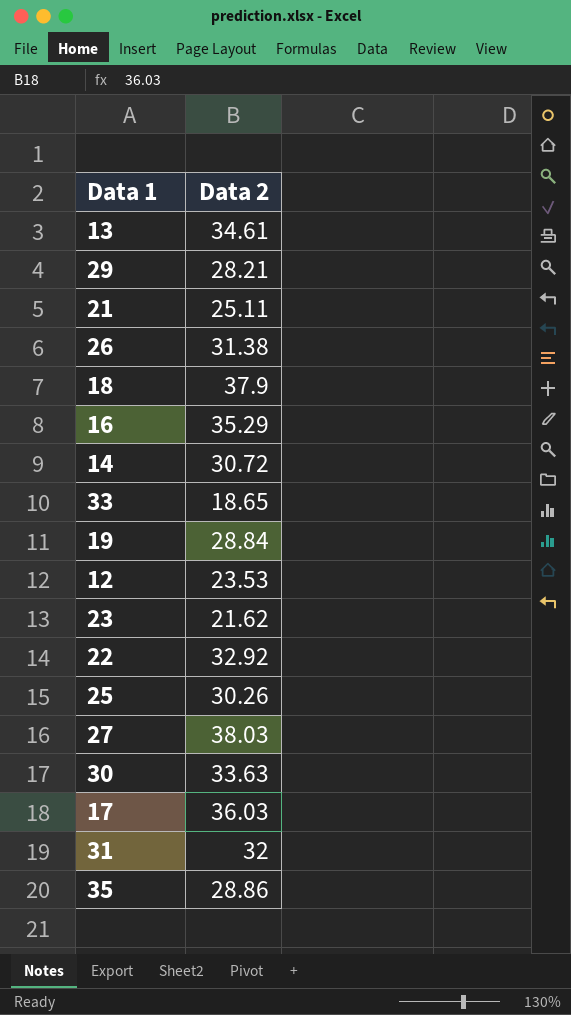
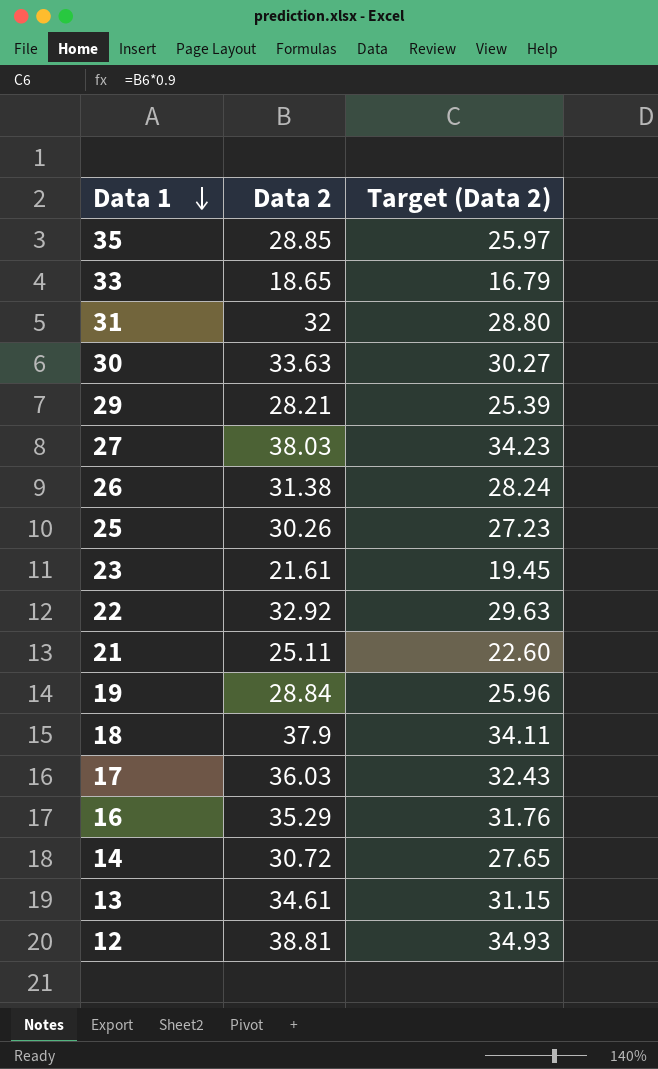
row order: none -> Data 1 descending
column Target (Data 2) | formula: none -> [Data 2] * 0.9
35 | Data 2: 28.86 -> 28.85
23 | Data 2: 21.62 -> 21.61
12 | Data 2: 23.53 -> 38.81

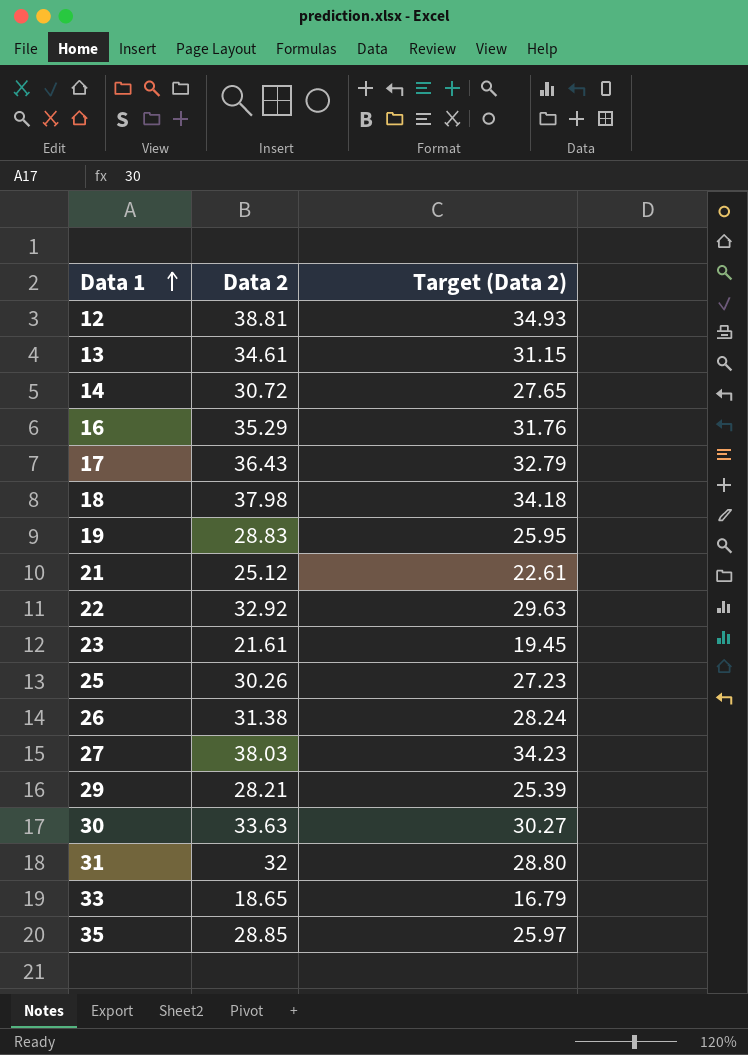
row order: Data 1 descending -> Data 1 ascending
17 | Data 2: 36.03 -> 36.43
17 | Target (Data 2): 32.43 -> 32.79
18 | Data 2: 37.9 -> 37.98
18 | Target (Data 2): 34.11 -> 34.18
19 | Data 2: 28.84 -> 28.83
19 | Target (Data 2): 25.96 -> 25.95
21 | Data 2: 25.11 -> 25.12
21 | Target (Data 2): 22.60 -> 22.61

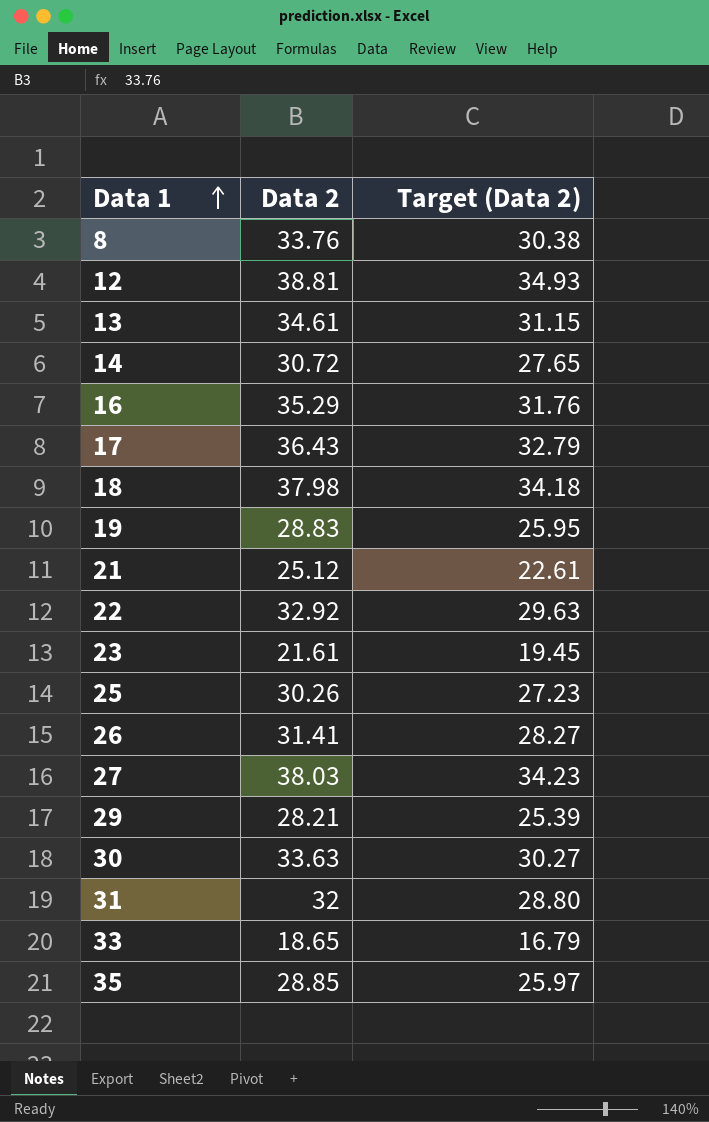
row 8: none -> 33.76 | 30.38
26 | Data 2: 31.38 -> 31.41
26 | Target (Data 2): 28.24 -> 28.27

